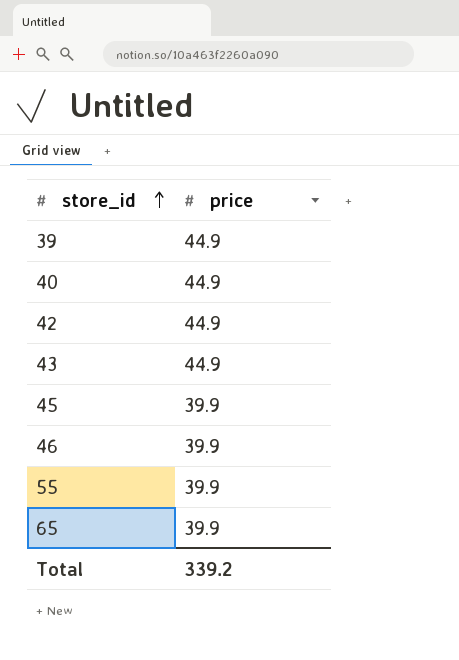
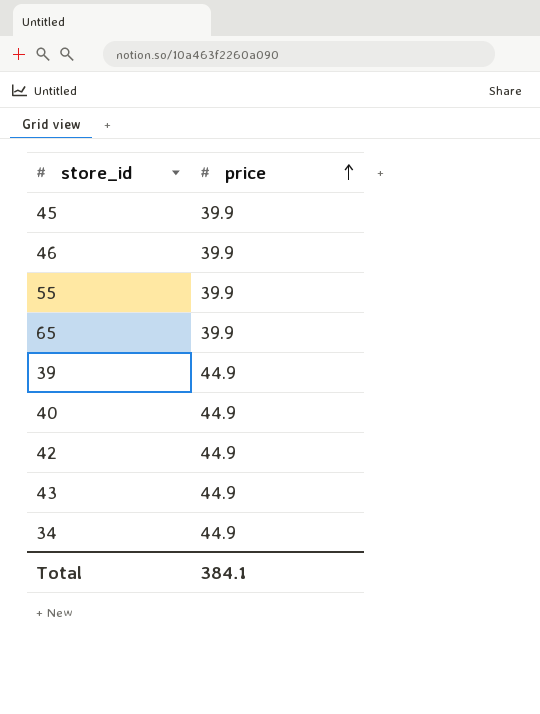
row order: store_id ascending -> price ascending
row 34: none -> 44.9
Total | price: 339.2 -> 384.1

